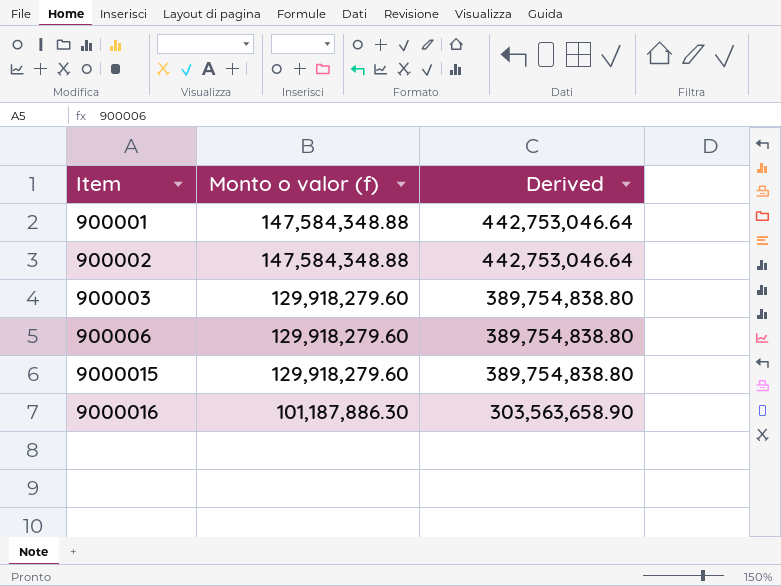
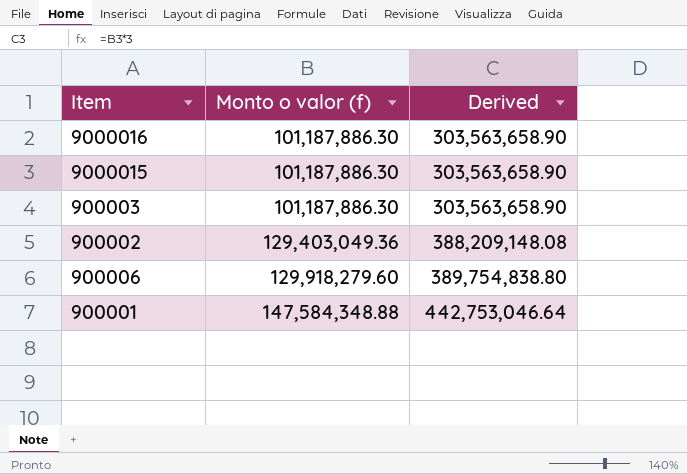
row order: Item ascending -> Monto o valor (f) ascending
9000015 | Monto o valor (f): 129,918,279.60 -> 101,187,886.30
9000015 | Derived: 389,754,838.80 -> 303,563,658.90
900003 | Monto o valor (f): 129,918,279.60 -> 101,187,886.30
900003 | Derived: 389,754,838.80 -> 303,563,658.90
900002 | Monto o valor (f): 147,584,348.88 -> 129,403,049.36
900002 | Derived: 442,753,046.64 -> 388,209,148.08

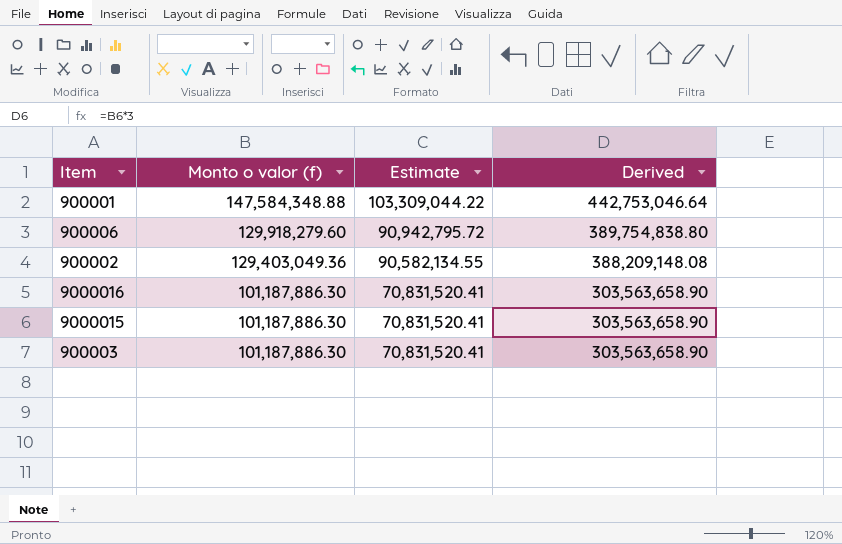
row order: Monto o valor (f) ascending -> Monto o valor (f) descending
column Estimate | formula: none -> [Monto o valor (f)] * 0.7

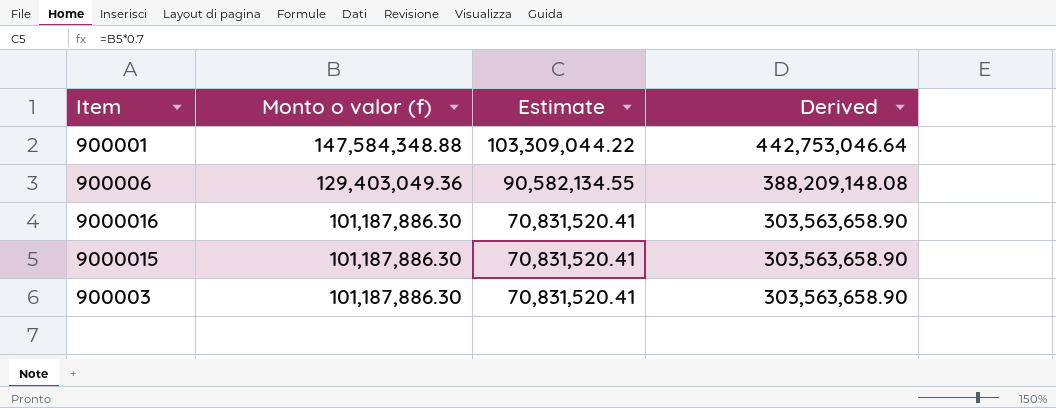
row 900002: 129,403,049.36 | 90,582,134.55 | 388,209,148.08 -> none
900006 | Monto o valor (f): 129,918,279.60 -> 129,403,049.36
900006 | Estimate: 90,942,795.72 -> 90,582,134.55
900006 | Derived: 389,754,838.80 -> 388,209,148.08

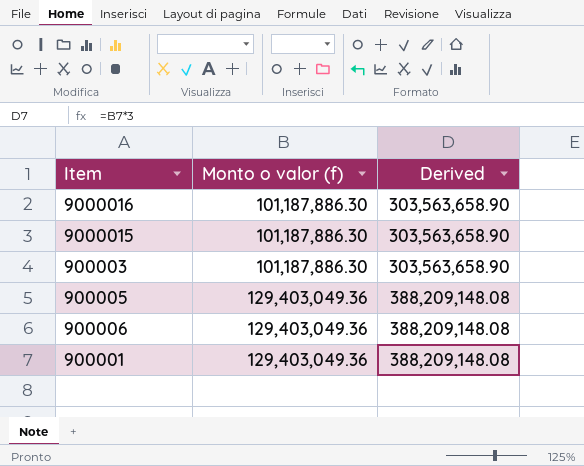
row order: Monto o valor (f) descending -> Monto o valor (f) ascending
column Estimate | formula: [Monto o valor (f)] * 0.7 -> none
row 900005: none -> 129,403,049.36 | 388,209,148.08
900001 | Monto o valor (f): 147,584,348.88 -> 129,403,049.36
900001 | Derived: 442,753,046.64 -> 388,209,148.08

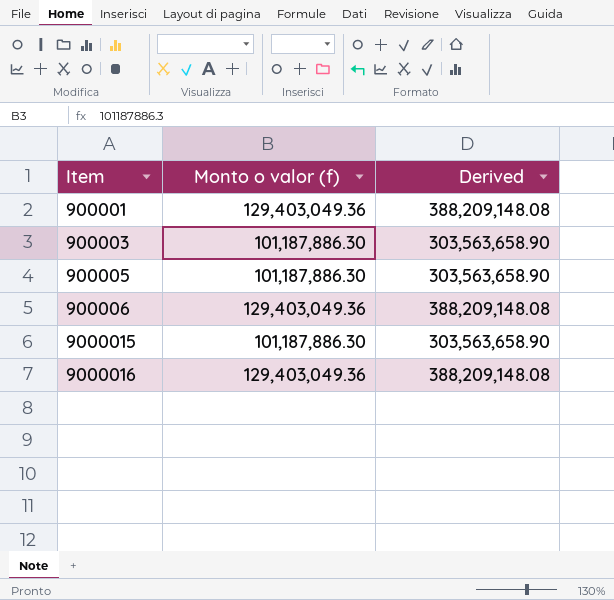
row order: Monto o valor (f) ascending -> Item ascending
900005 | Monto o valor (f): 129,403,049.36 -> 101,187,886.30
900005 | Derived: 388,209,148.08 -> 303,563,658.90
9000016 | Monto o valor (f): 101,187,886.30 -> 129,403,049.36
9000016 | Derived: 303,563,658.90 -> 388,209,148.08

